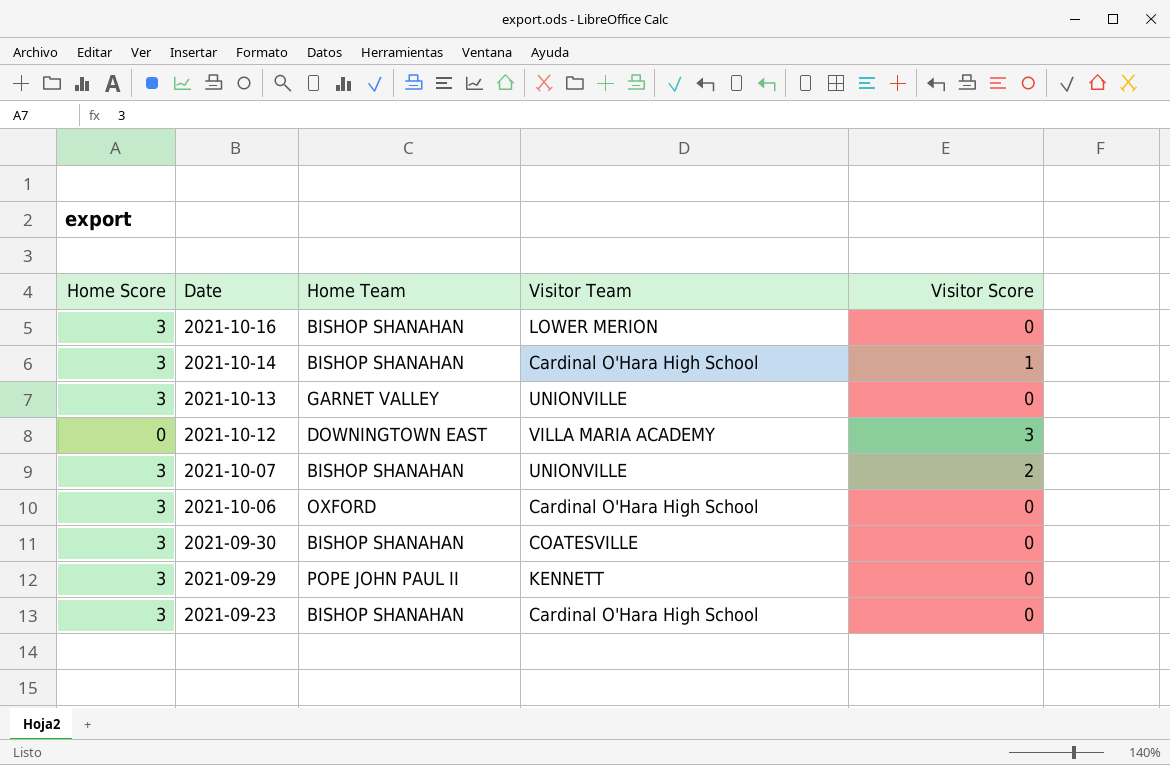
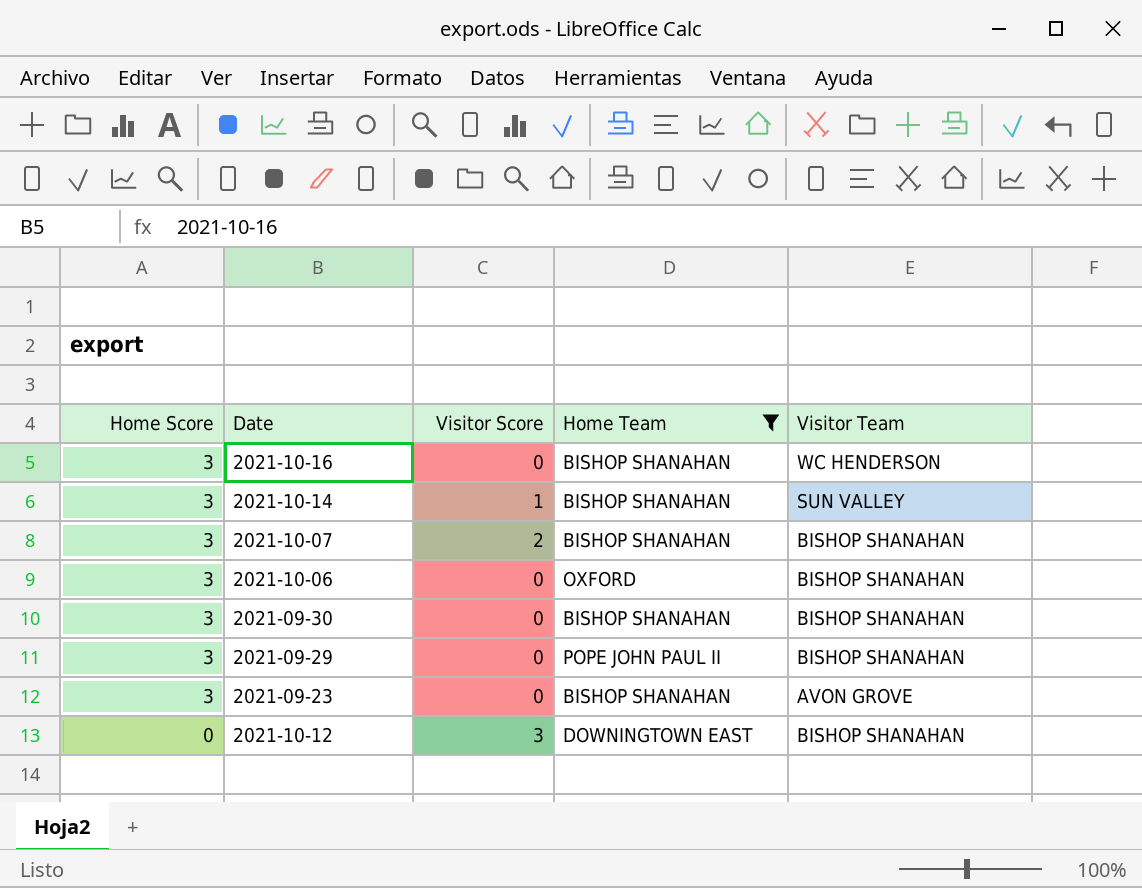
filter: none -> Home Team != GARNET VALLEY
row order: Date descending -> Home Score descending
column Visitor Score | position: 5 -> 3
2021-10-16 | Visitor Team: LOWER MERION -> WC HENDERSON
2021-10-14 | Visitor Team: Cardinal O'Hara High School -> SUN VALLEY
2021-10-07 | Visitor Team: UNIONVILLE -> BISHOP SHANAHAN
2021-10-06 | Visitor Team: Cardinal O'Hara High School -> BISHOP SHANAHAN
2021-09-30 | Visitor Team: COATESVILLE -> BISHOP SHANAHAN
2021-09-29 | Visitor Team: KENNETT -> BISHOP SHANAHAN
2021-09-23 | Visitor Team: Cardinal O'Hara High School -> AVON GROVE
2021-10-12 | Visitor Team: VILLA MARIA ACADEMY -> BISHOP SHANAHAN

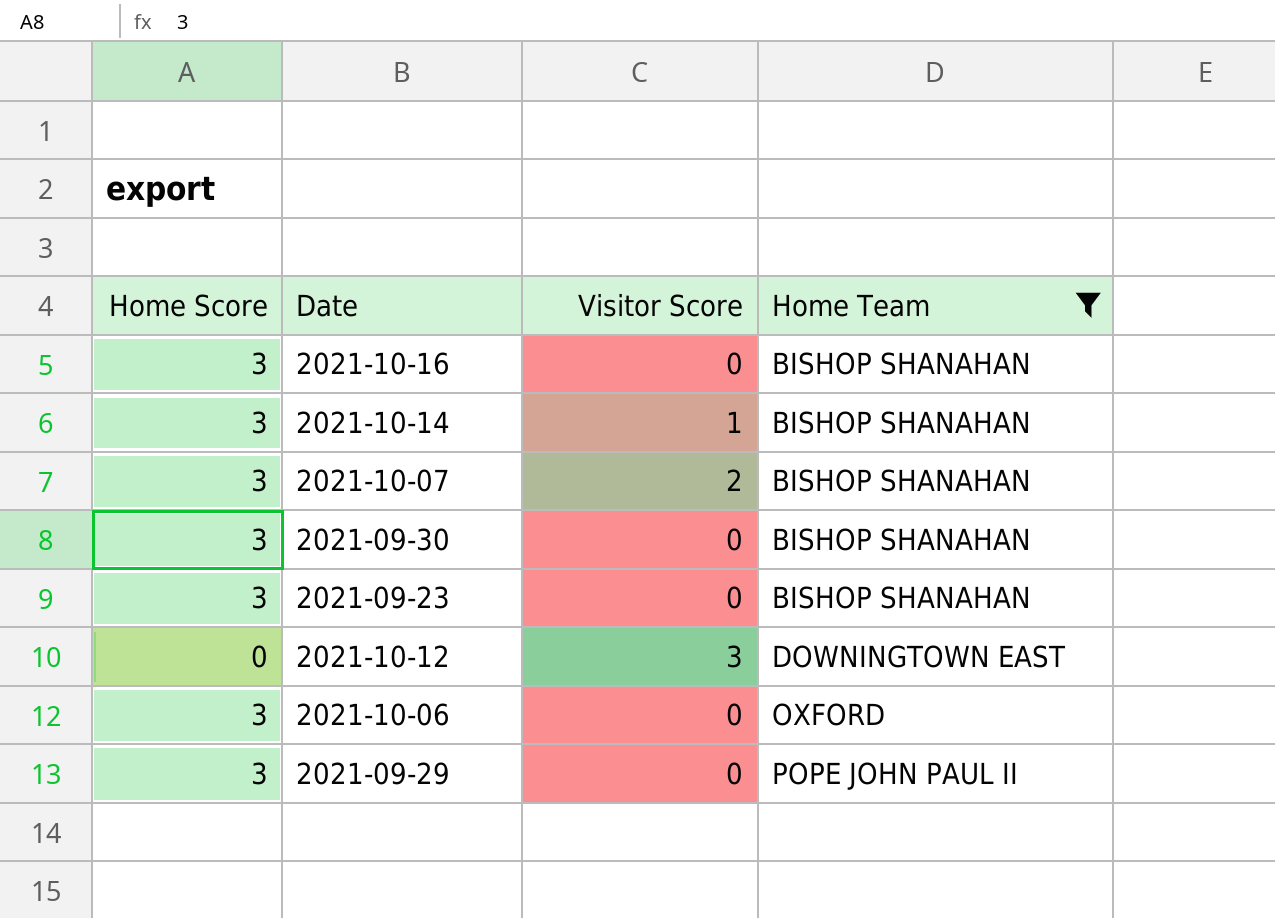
row order: Home Score descending -> Home Team ascending
column Visitor Team | position: 5 -> none

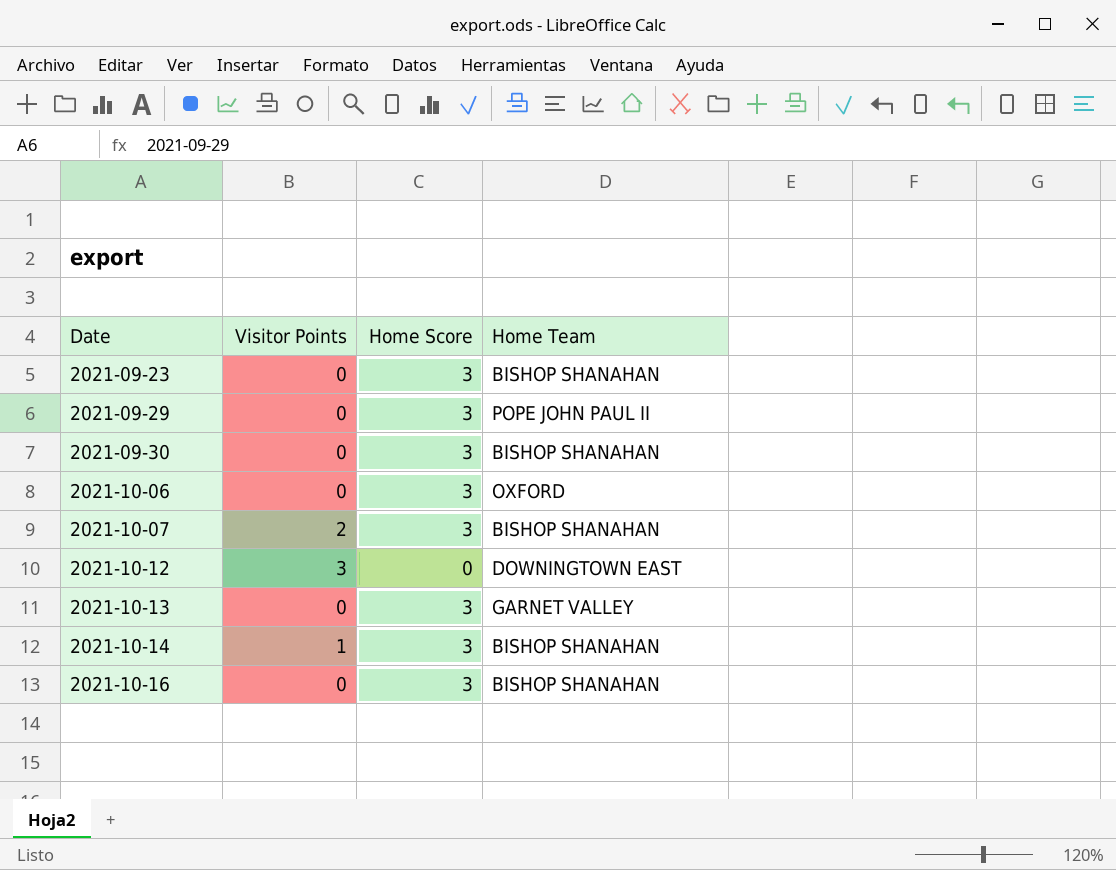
filter: Home Team != GARNET VALLEY -> none
row order: Home Team ascending -> Date ascending
column name: Visitor Score -> Visitor Points
column Home Score | position: 1 -> 3

